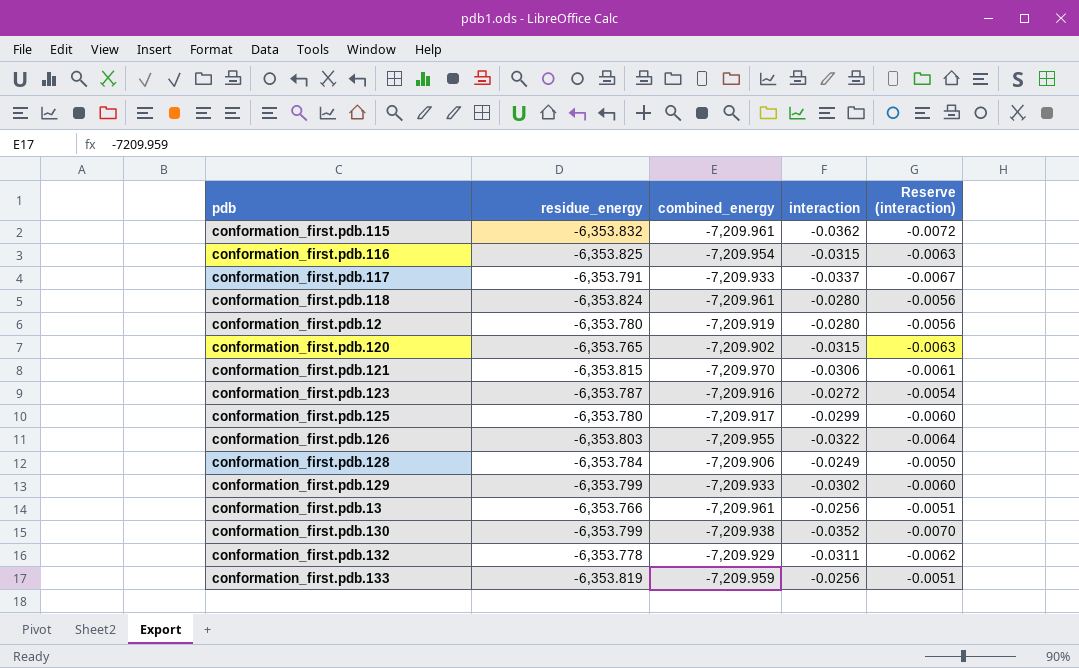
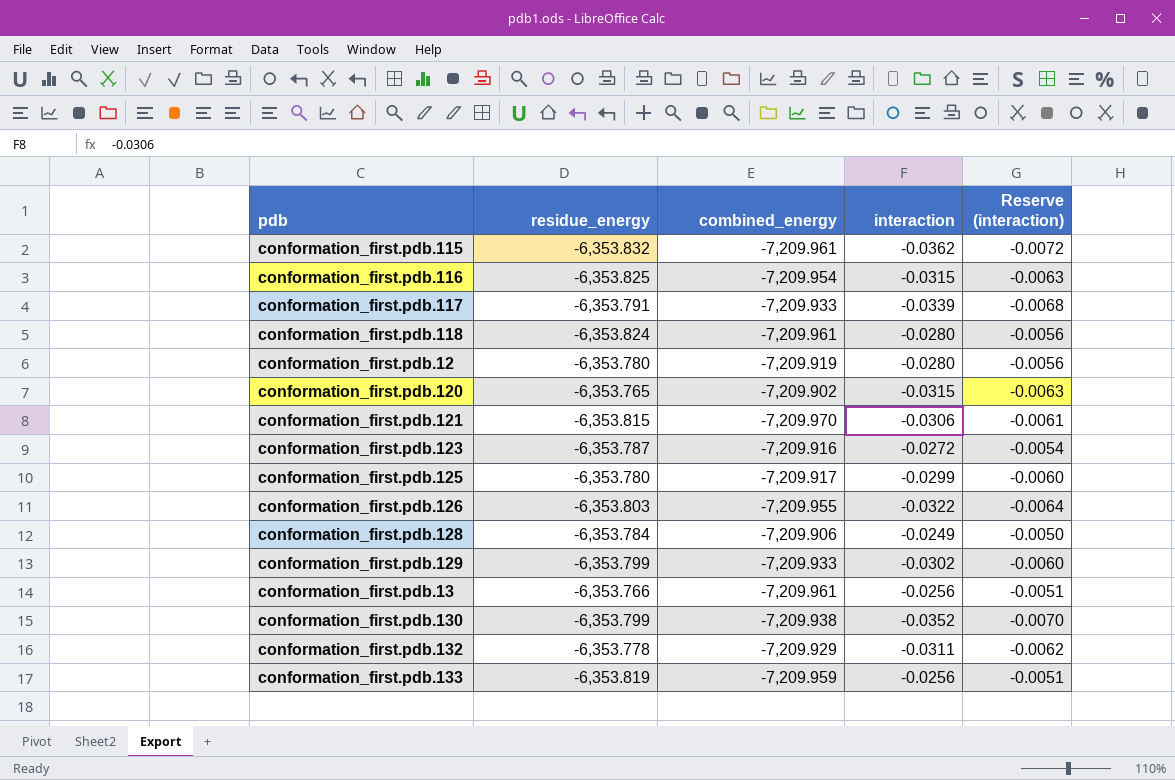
conformation_first.pdb.117 | interaction: -0.0337 -> -0.0339
conformation_first.pdb.117 | Reserve (interaction): -0.0067 -> -0.0068

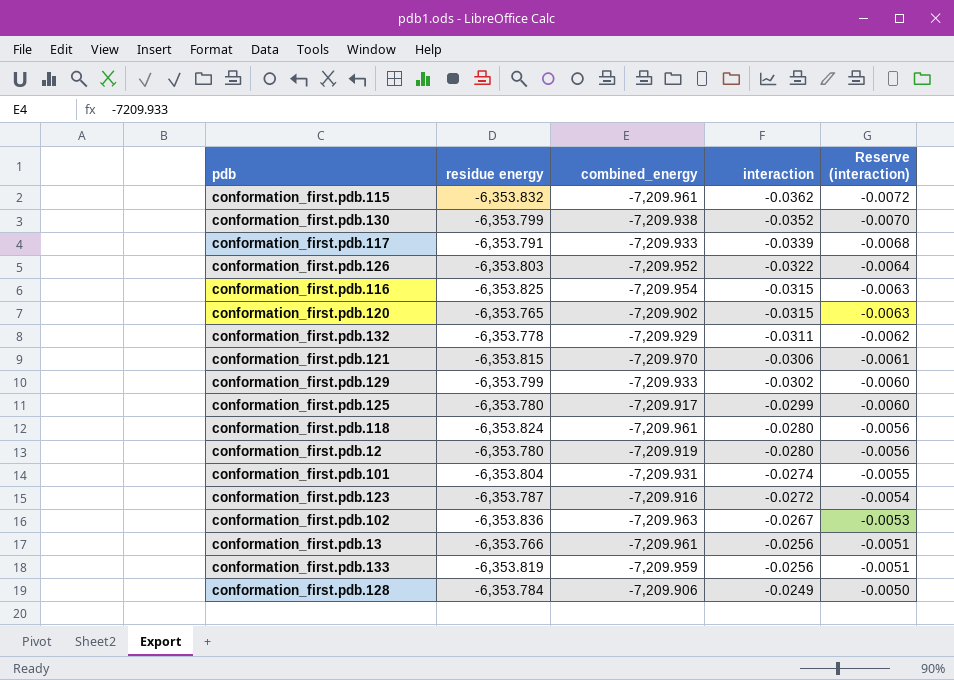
row order: none -> interaction ascending
column name: residue_energy -> residue energy
conformation_first.pdb.126 | combined_energy: -7,209.955 -> -7,209.952
row conformation_first.pdb.101: none -> -6,353.804 | -7,209.931 | -0.0274 | -0.0055
row conformation_first.pdb.102: none -> -6,353.836 | -7,209.963 | -0.0267 | -0.0053

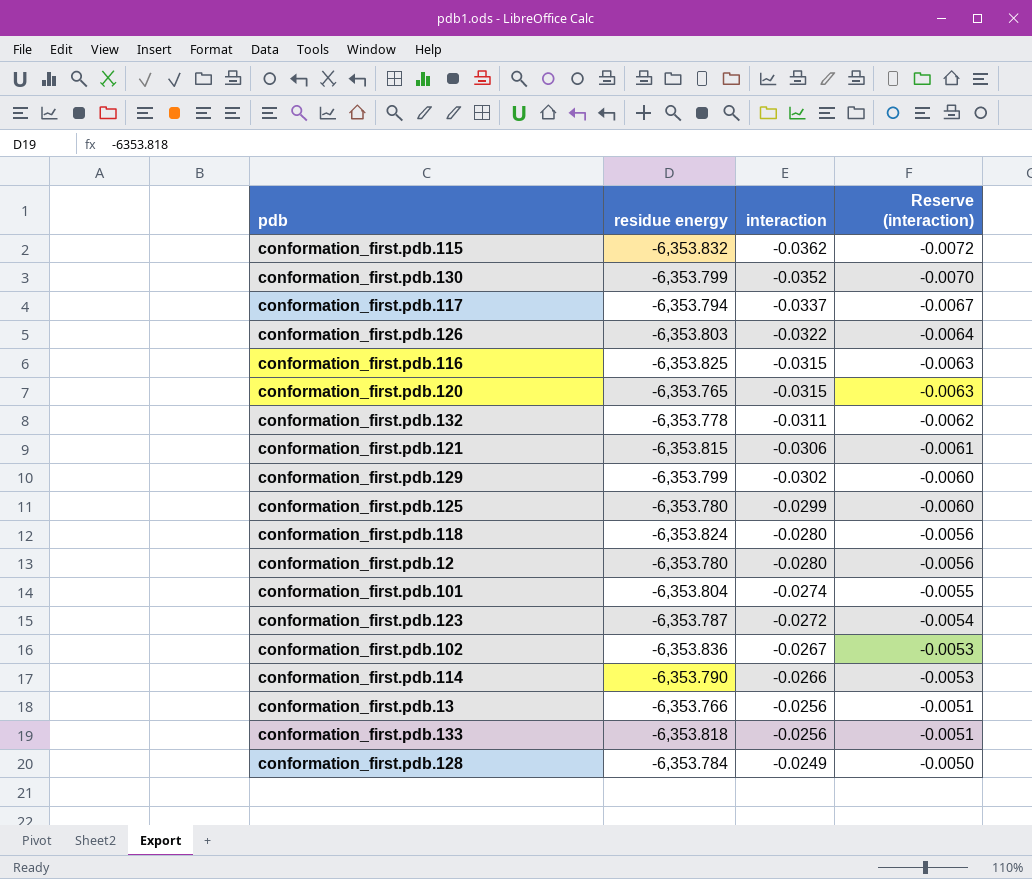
column combined_energy | position: 3 -> none
conformation_first.pdb.117 | residue energy: -6,353.791 -> -6,353.794
conformation_first.pdb.117 | interaction: -0.0339 -> -0.0337
conformation_first.pdb.117 | Reserve (interaction): -0.0068 -> -0.0067
row conformation_first.pdb.114: none -> -6,353.790 | -0.0266 | -0.0053
conformation_first.pdb.133 | residue energy: -6,353.819 -> -6,353.818

